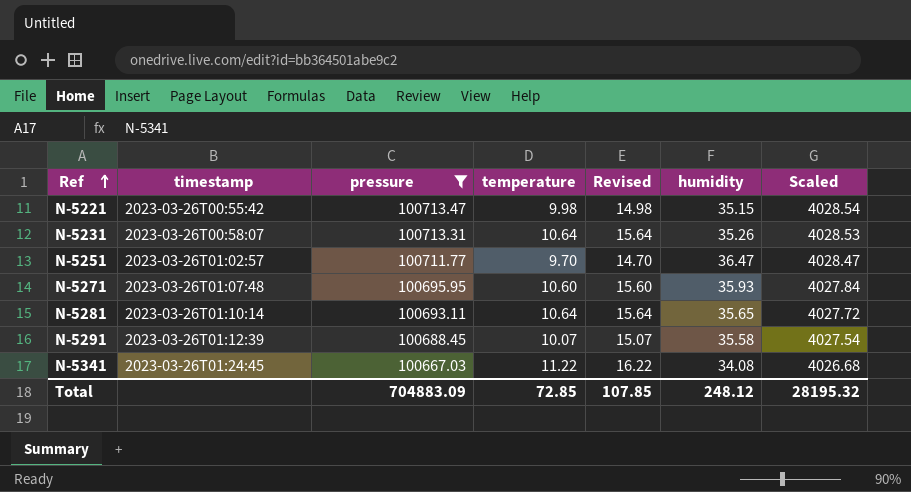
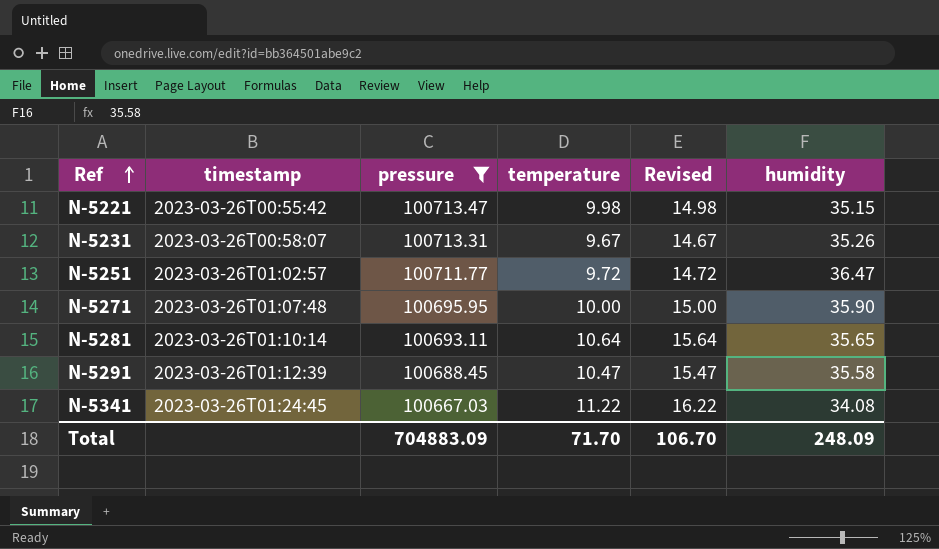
column Scaled | formula: [pressure] * 0.04 -> none
N-5231 | temperature: 10.64 -> 9.67
N-5231 | Revised: 15.64 -> 14.67
N-5251 | temperature: 9.70 -> 9.72
N-5251 | Revised: 14.70 -> 14.72
N-5271 | temperature: 10.60 -> 10.00
N-5271 | Revised: 15.60 -> 15.00
N-5271 | humidity: 35.93 -> 35.90
N-5291 | temperature: 10.07 -> 10.47
N-5291 | Revised: 15.07 -> 15.47
Total | temperature: 72.85 -> 71.70
Total | Revised: 107.85 -> 106.70
Total | humidity: 248.12 -> 248.09

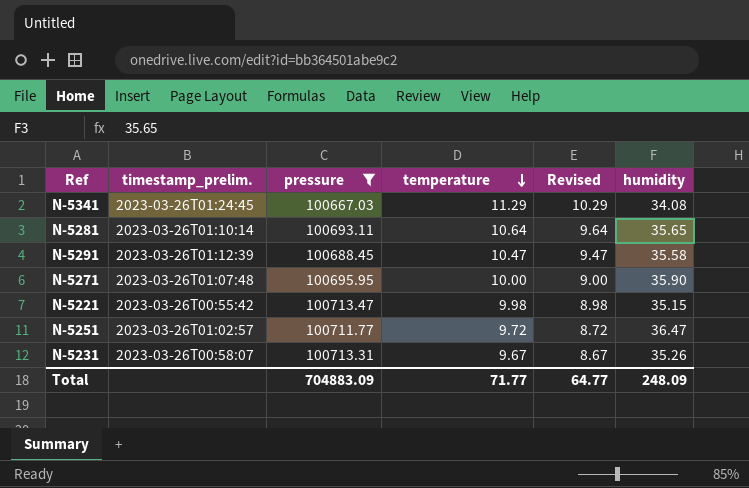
row order: Ref ascending -> temperature descending
column name: timestamp -> timestamp_prelim.
column Revised | formula: [temperature] + 5 -> [temperature] - 1
N-5341 | temperature: 11.22 -> 11.29
Total | temperature: 71.70 -> 71.77
Total | Revised: 106.70 -> 64.77

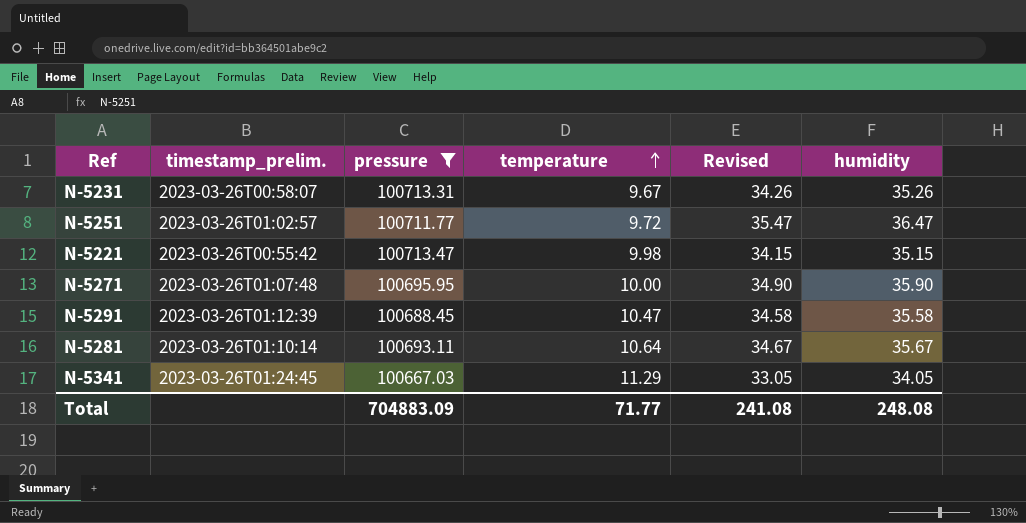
row order: temperature descending -> temperature ascending
column Revised | formula: [temperature] - 1 -> [humidity] - 1
N-5281 | humidity: 35.65 -> 35.67
N-5341 | humidity: 34.08 -> 34.05
Total | Revised: 64.77 -> 241.08
Total | humidity: 248.09 -> 248.08

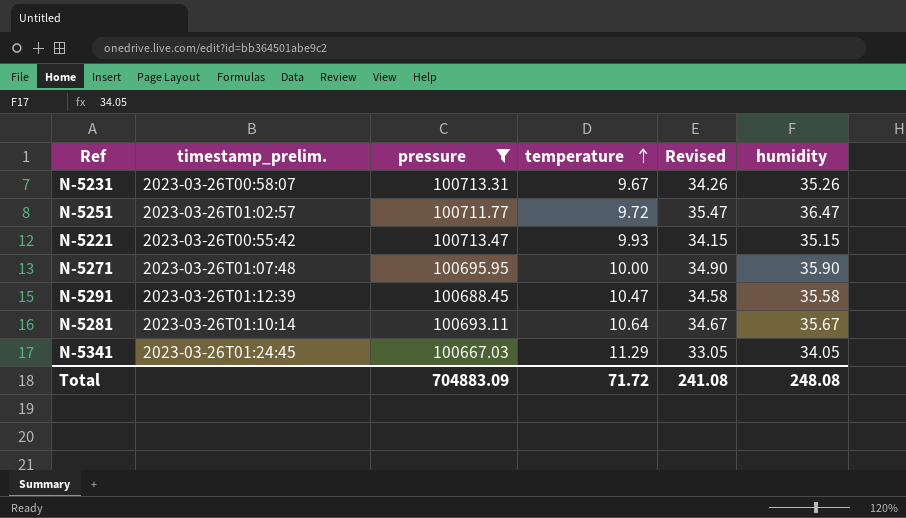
N-5221 | temperature: 9.98 -> 9.93
Total | temperature: 71.77 -> 71.72

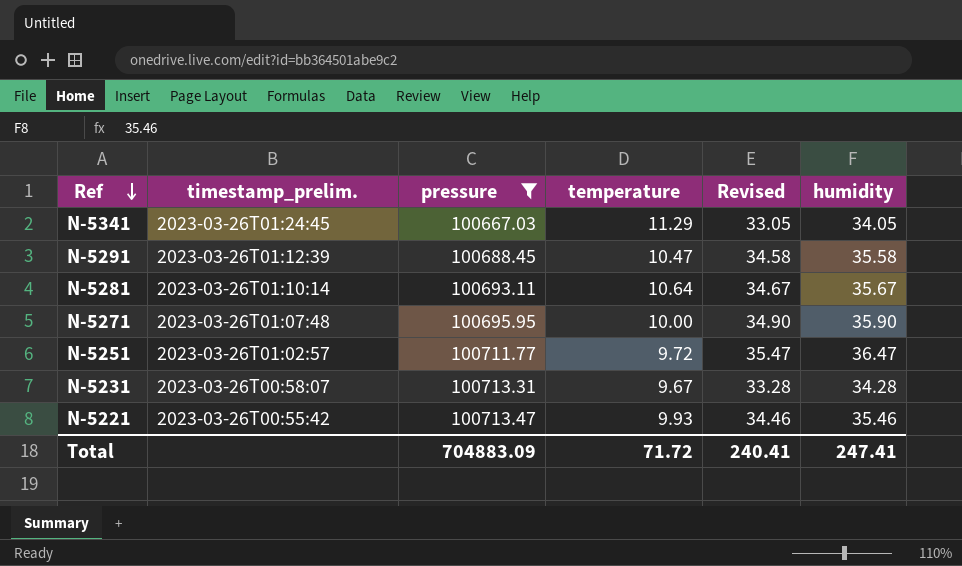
row order: temperature ascending -> Ref descending
N-5231 | Revised: 34.26 -> 33.28
N-5231 | humidity: 35.26 -> 34.28
N-5221 | Revised: 34.15 -> 34.46
N-5221 | humidity: 35.15 -> 35.46
Total | Revised: 241.08 -> 240.41
Total | humidity: 248.08 -> 247.41

